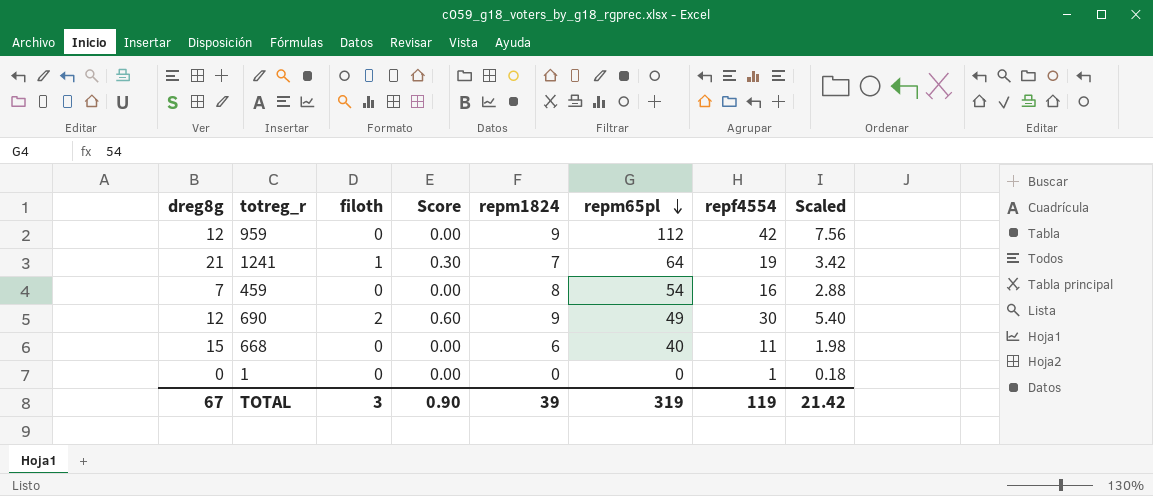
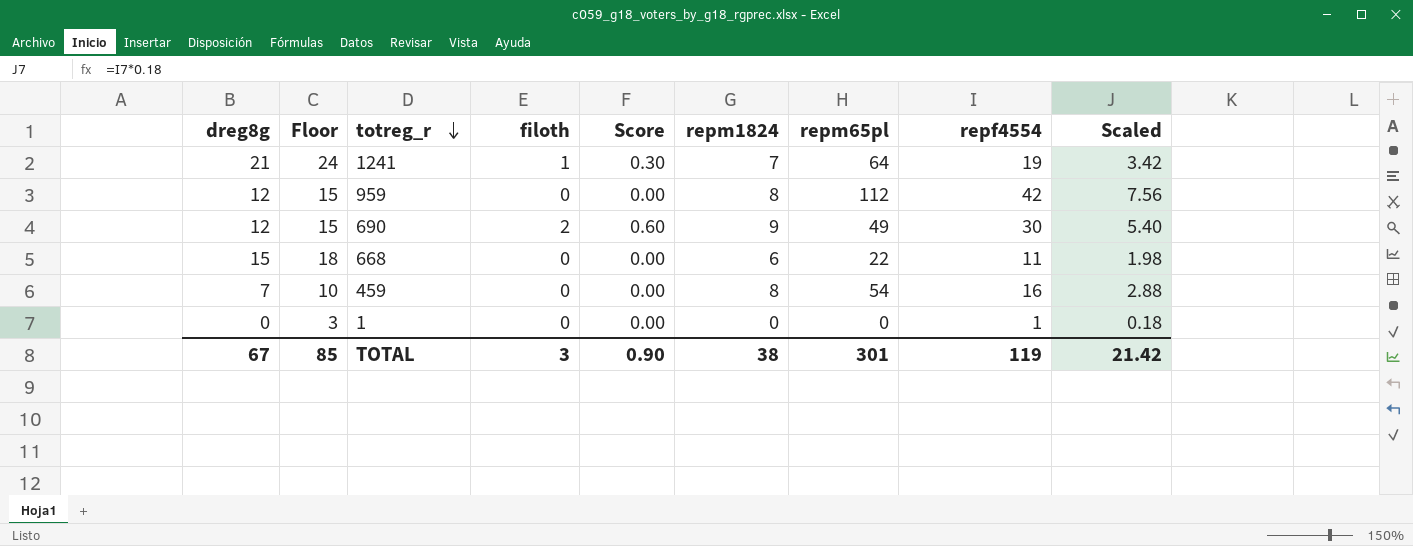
row order: repm65pl descending -> totreg_r descending
column Floor | formula: none -> [dreg8g] + 3
959 | repm1824: 9 -> 8
668 | repm65pl: 40 -> 22
TOTAL | repm1824: 39 -> 38
TOTAL | repm65pl: 319 -> 301

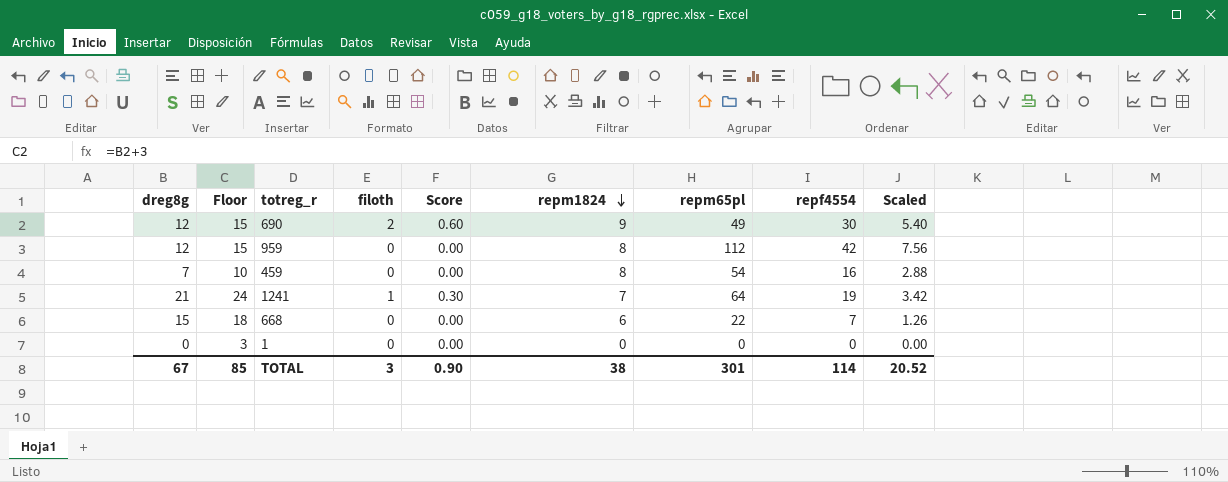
row order: totreg_r descending -> repm1824 descending
668 | repf4554: 11 -> 7
668 | Scaled: 1.98 -> 1.26
1 | repf4554: 1 -> 0
1 | Scaled: 0.18 -> 0.00
TOTAL | repf4554: 119 -> 114
TOTAL | Scaled: 21.42 -> 20.52

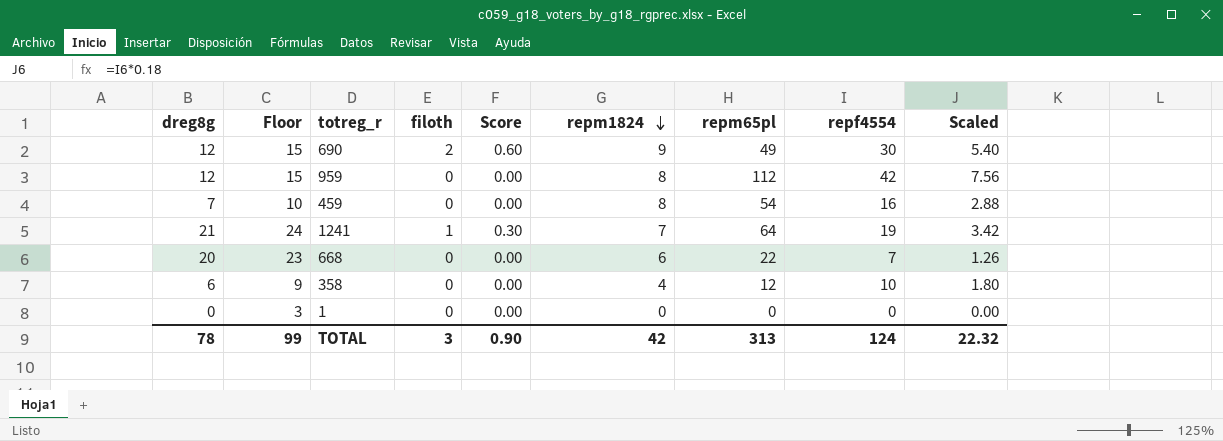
668 | dreg8g: 15 -> 20
668 | Floor: 18 -> 23
row 358: none -> 6 | 9 | 0 | 0.00 | 4 | 12 | 10 | 1.80
TOTAL | dreg8g: 67 -> 78
TOTAL | Floor: 85 -> 99
TOTAL | repm1824: 38 -> 42
TOTAL | repm65pl: 301 -> 313
TOTAL | repf4554: 114 -> 124
TOTAL | Scaled: 20.52 -> 22.32

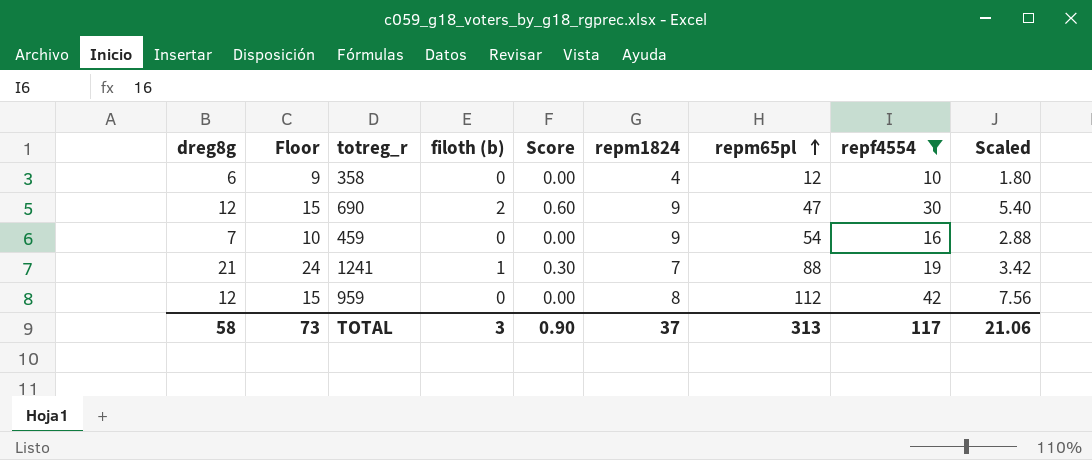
filter: none -> repf4554 >= 10
row order: repm1824 descending -> repm65pl ascending
column name: filoth -> filoth (b)
690 | repm65pl: 49 -> 47
459 | repm1824: 8 -> 9
1241 | repm65pl: 64 -> 88
TOTAL | dreg8g: 78 -> 58
TOTAL | Floor: 99 -> 73
TOTAL | repm1824: 42 -> 37
TOTAL | repf4554: 124 -> 117
TOTAL | Scaled: 22.32 -> 21.06

